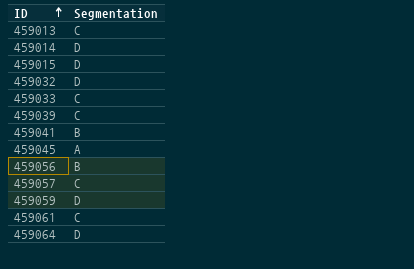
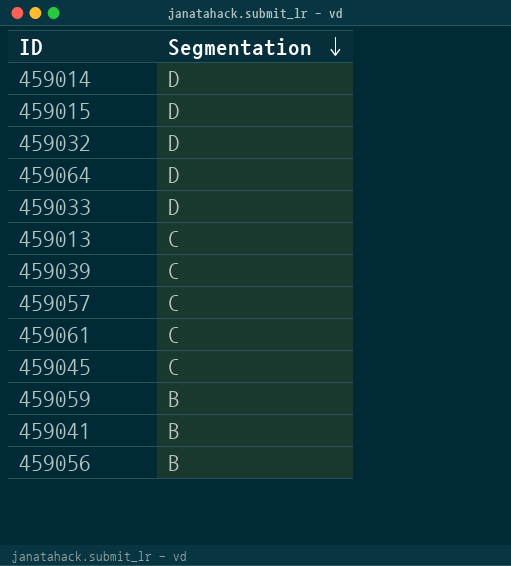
row order: ID ascending -> Segmentation descending
459033 | Segmentation: C -> D
459045 | Segmentation: A -> C
459059 | Segmentation: D -> B

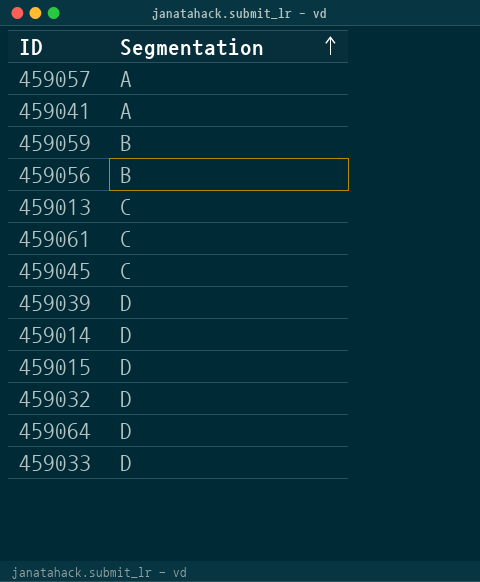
row order: Segmentation descending -> Segmentation ascending
459057 | Segmentation: C -> A
459041 | Segmentation: B -> A
459039 | Segmentation: C -> D

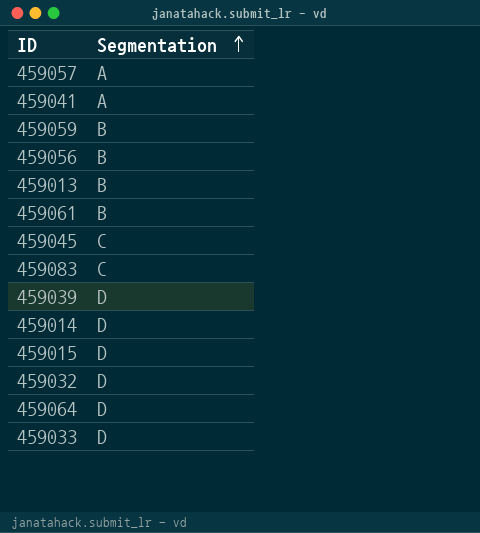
459013 | Segmentation: C -> B
459061 | Segmentation: C -> B
row 459083: none -> C

